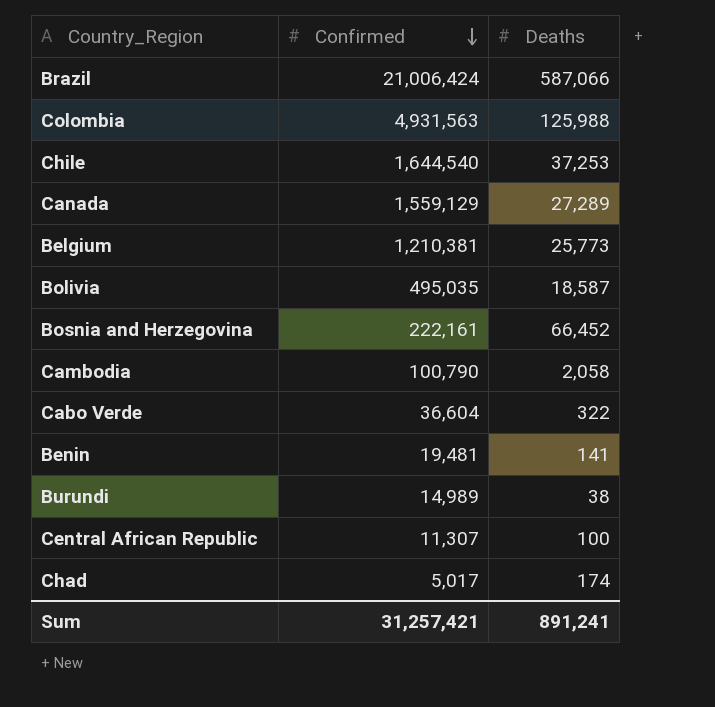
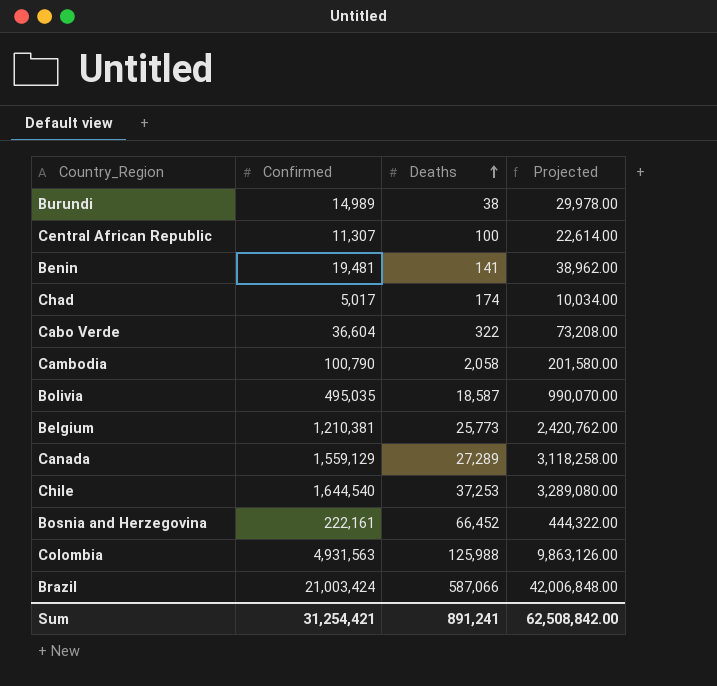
row order: Confirmed descending -> Deaths ascending
column Projected | formula: none -> [Confirmed] * 2
Brazil | Confirmed: 21,006,424 -> 21,003,424
Sum | Confirmed: 31,257,421 -> 31,254,421

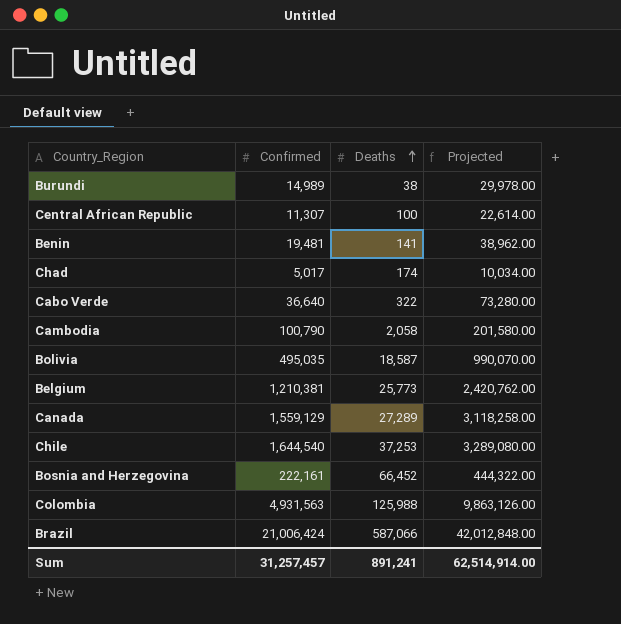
Cabo Verde | Confirmed: 36,604 -> 36,640
Cabo Verde | Projected: 73,208.00 -> 73,280.00
Brazil | Confirmed: 21,003,424 -> 21,006,424
Brazil | Projected: 42,006,848.00 -> 42,012,848.00
Sum | Confirmed: 31,254,421 -> 31,257,457
Sum | Projected: 62,508,842.00 -> 62,514,914.00

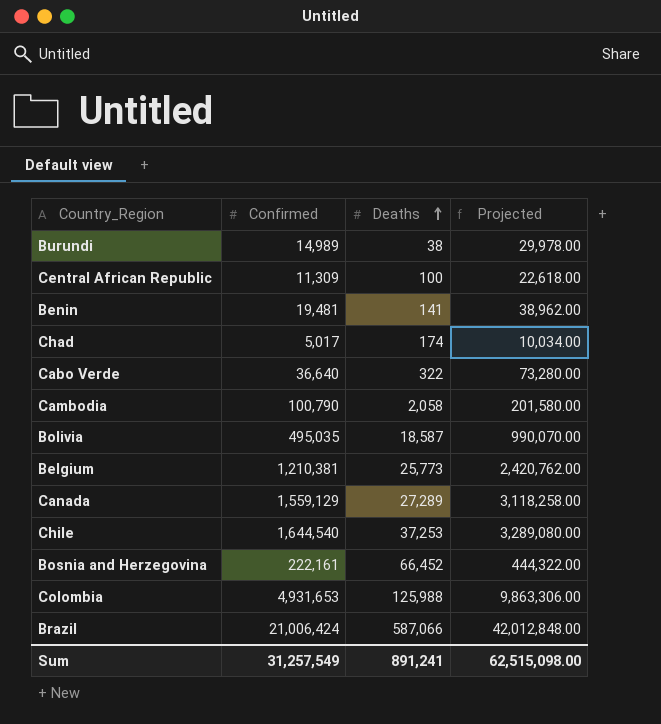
Central African Republic | Confirmed: 11,307 -> 11,309
Central African Republic | Projected: 22,614.00 -> 22,618.00
Colombia | Confirmed: 4,931,563 -> 4,931,653
Colombia | Projected: 9,863,126.00 -> 9,863,306.00
Sum | Confirmed: 31,257,457 -> 31,257,549
Sum | Projected: 62,514,914.00 -> 62,515,098.00

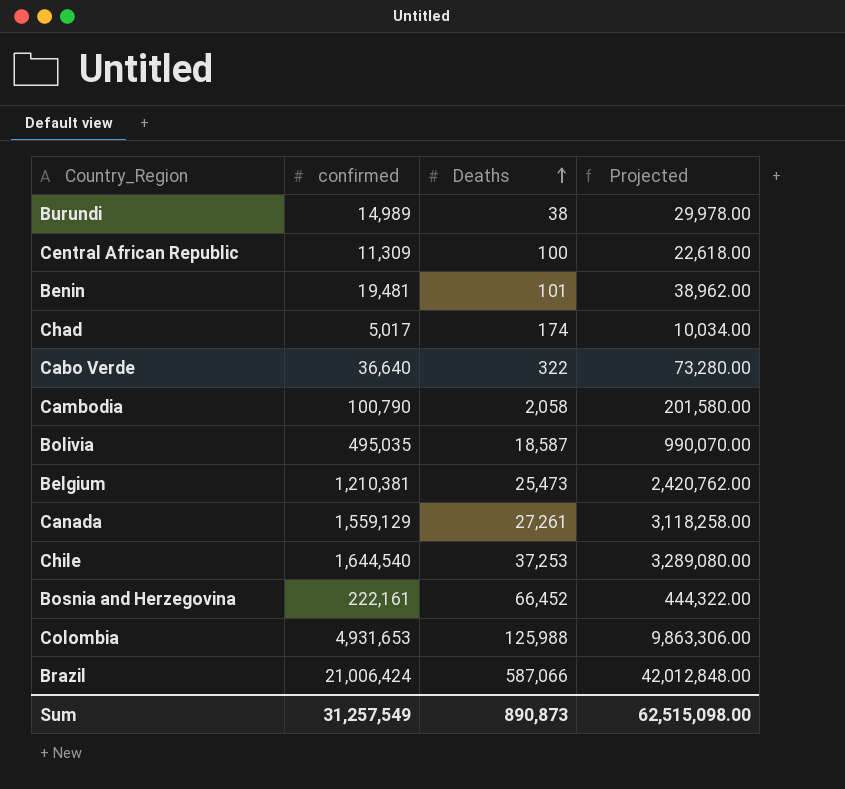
column name: Confirmed -> confirmed
Benin | Deaths: 141 -> 101
Belgium | Deaths: 25,773 -> 25,473
Canada | Deaths: 27,289 -> 27,261
Sum | Deaths: 891,241 -> 890,873

